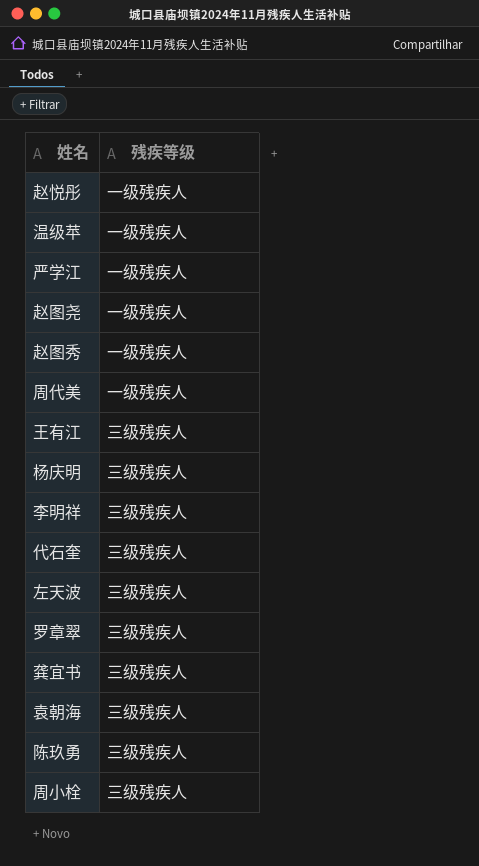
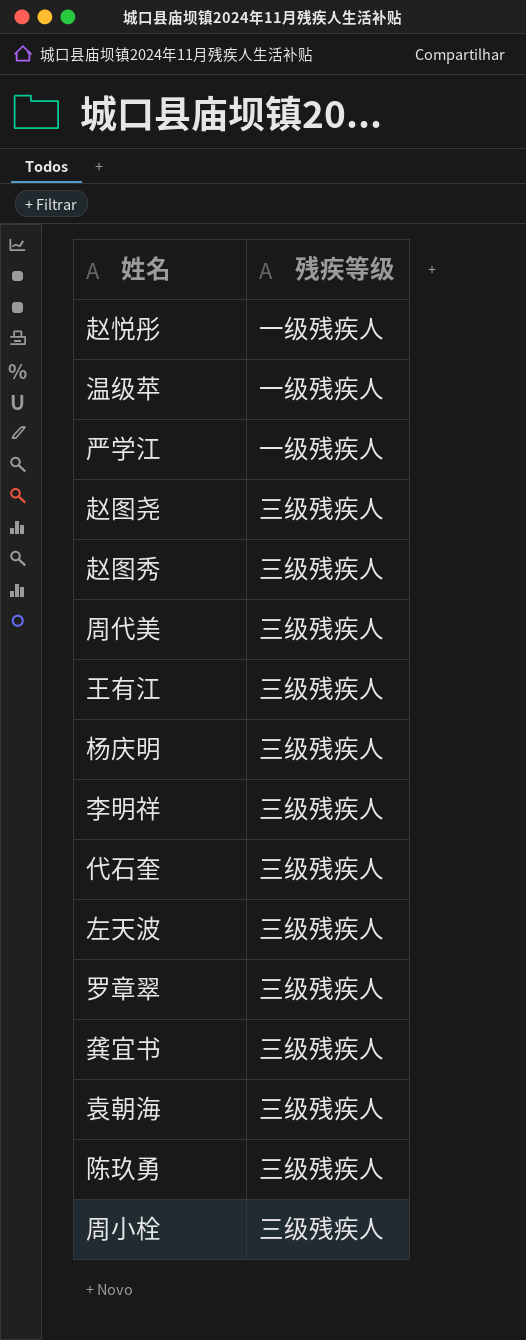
赵图尧 | 残疾等级: 一级残疾人 -> 三级残疾人
赵图秀 | 残疾等级: 一级残疾人 -> 三级残疾人
周代美 | 残疾等级: 一级残疾人 -> 三级残疾人

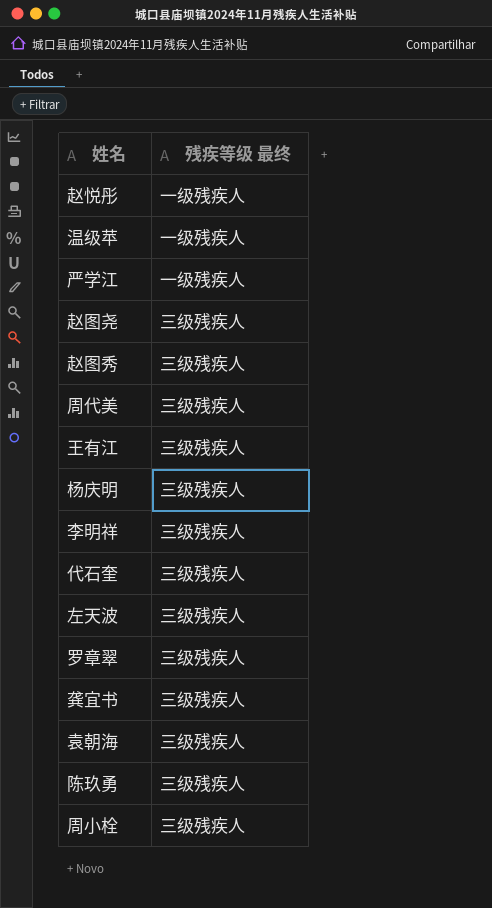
column name: 残疾等级 -> 残疾等级 最终

